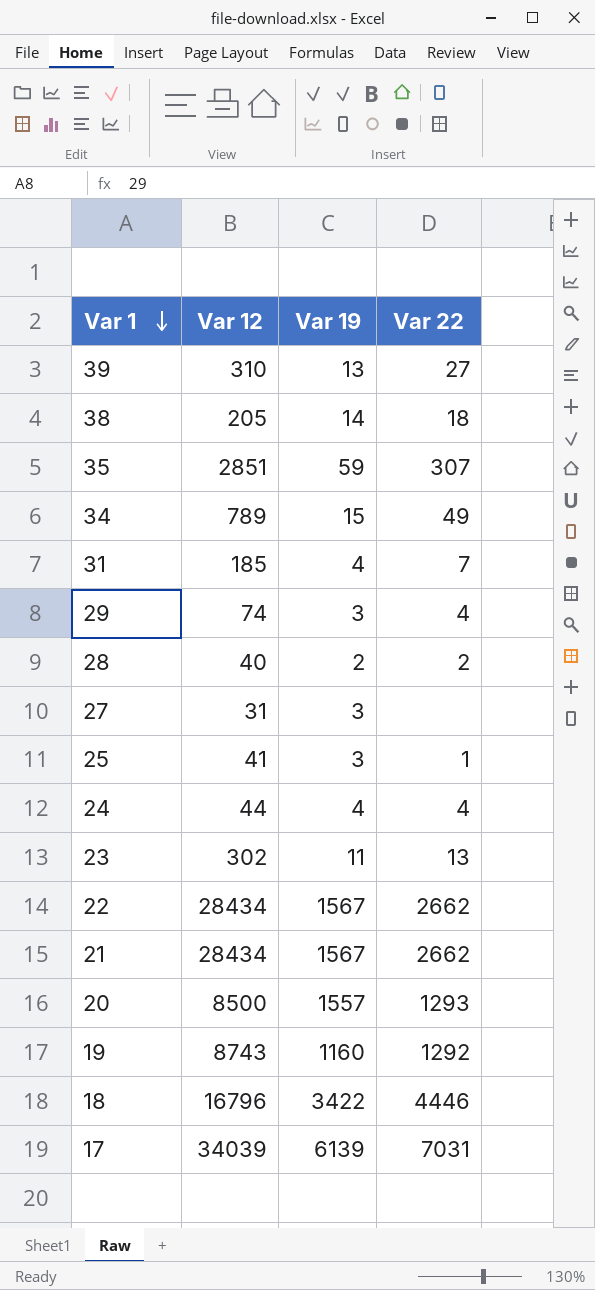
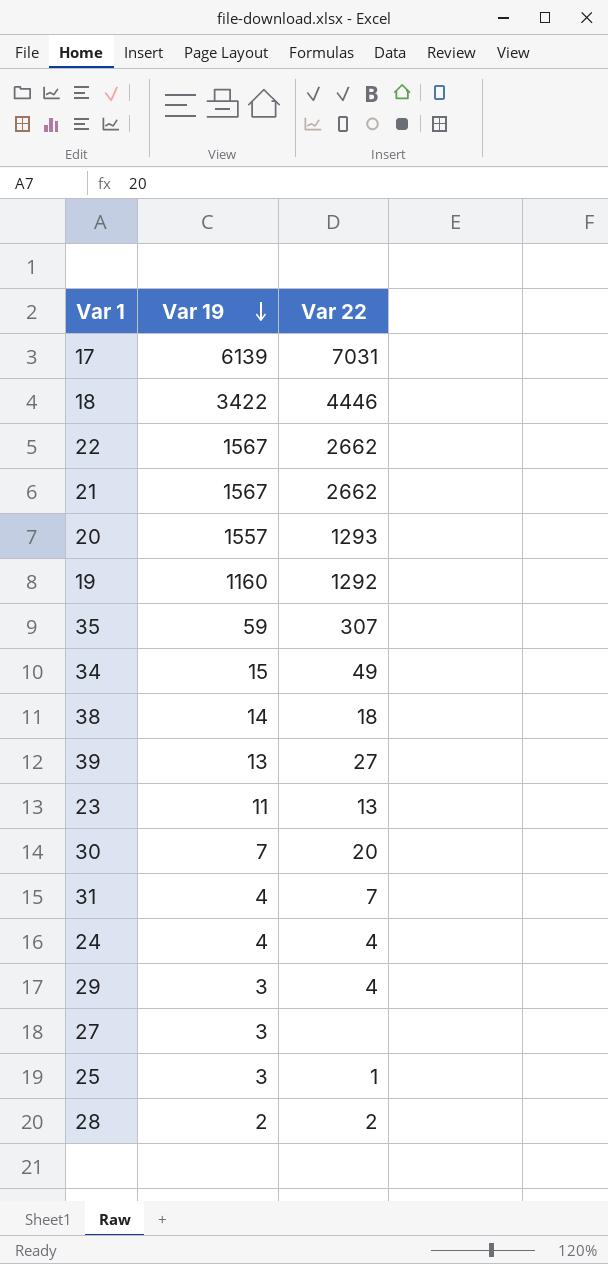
row order: Var 1 descending -> Var 19 descending
column Var 12 | position: 2 -> none
row 30: none -> 7 | 20

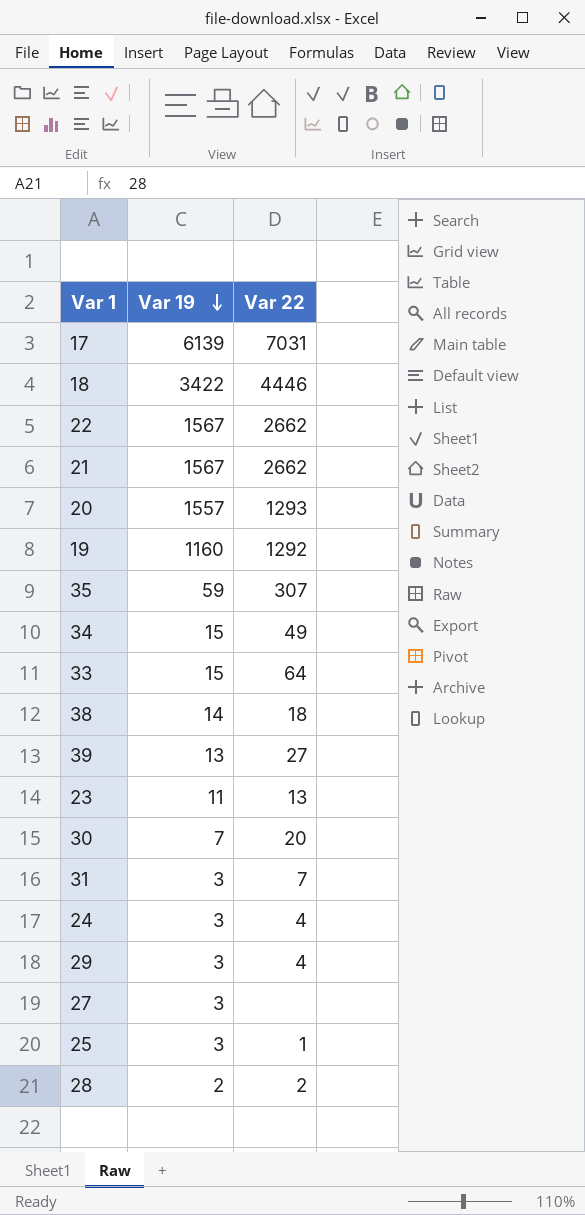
row 33: none -> 15 | 64
31 | Var 19: 4 -> 3
24 | Var 19: 4 -> 3

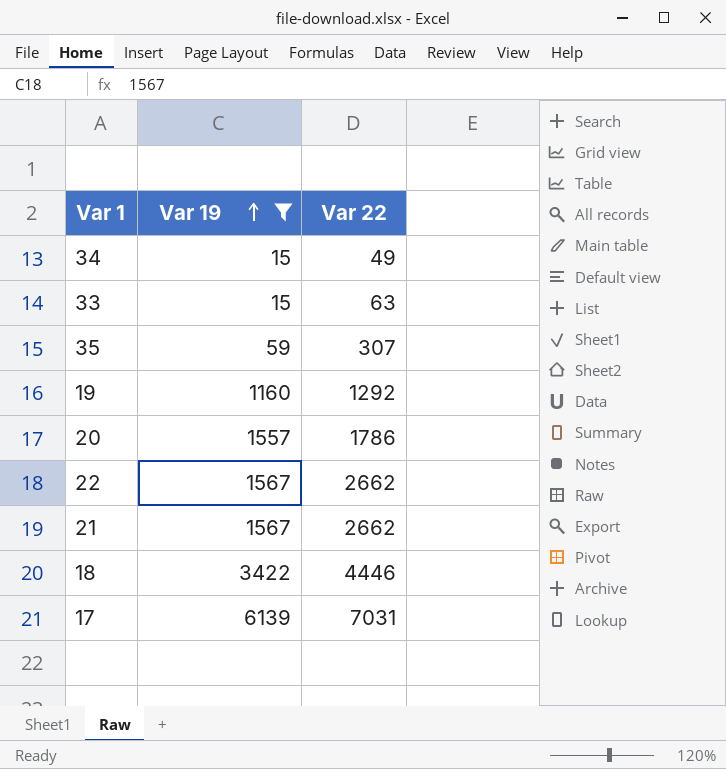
filter: none -> Var 19 >= 15
row order: Var 19 descending -> Var 19 ascending
33 | Var 22: 64 -> 63
20 | Var 22: 1293 -> 1786

